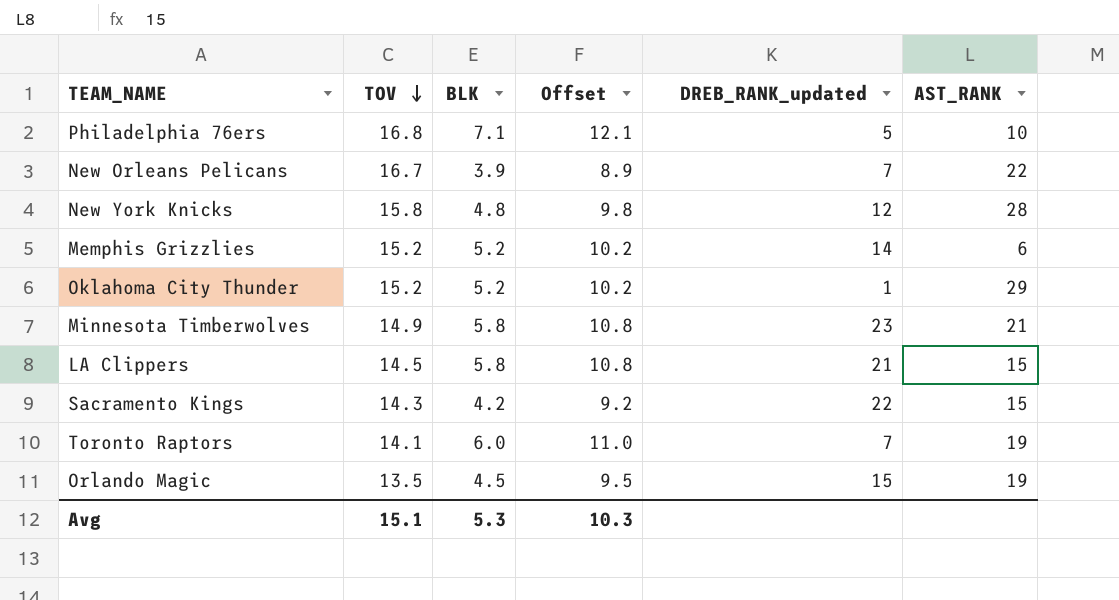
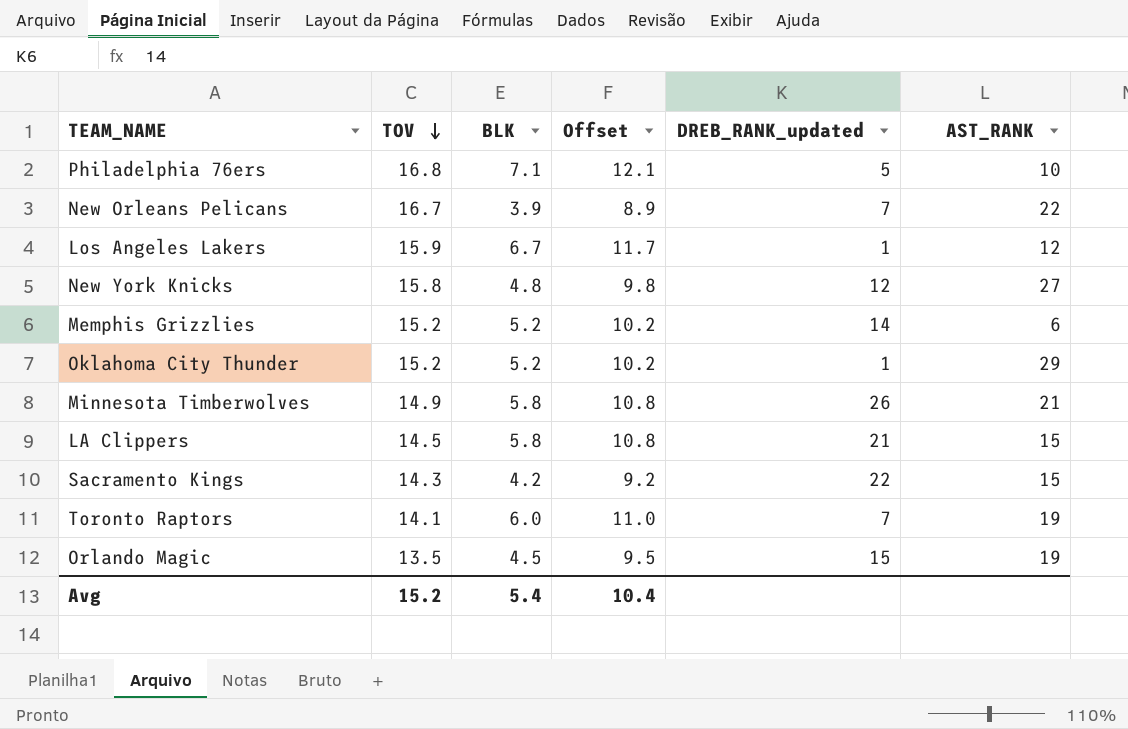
row Los Angeles Lakers: none -> 15.9 | 6.7 | 11.7 | 1 | 12
New York Knicks | AST_RANK: 28 -> 27
Minnesota Timberwolves | DREB_RANK_updated: 23 -> 26
Avg | TOV: 15.1 -> 15.2
Avg | BLK: 5.3 -> 5.4
Avg | Offset: 10.3 -> 10.4

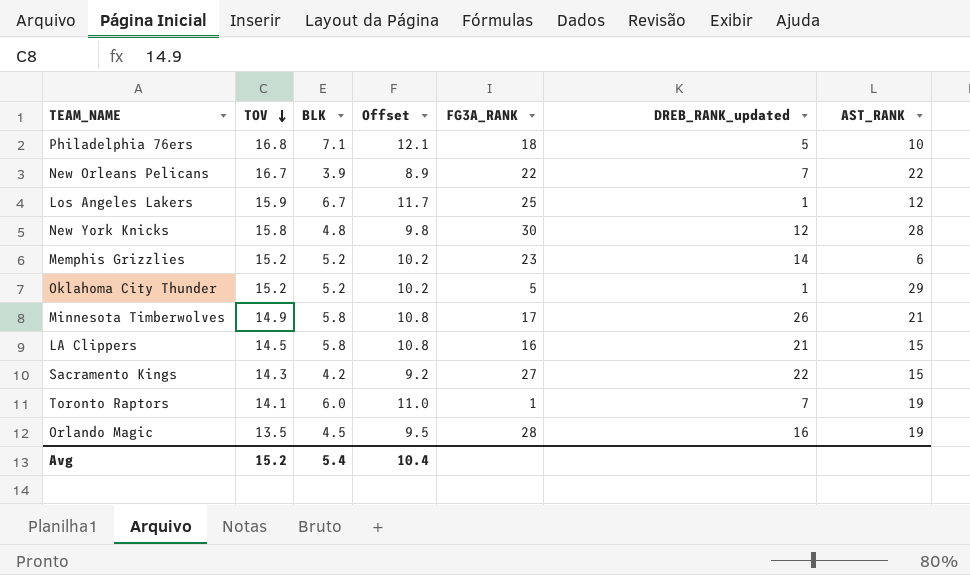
column FG3A_RANK | position: none -> 5
New York Knicks | AST_RANK: 27 -> 28
Orlando Magic | DREB_RANK_updated: 15 -> 16

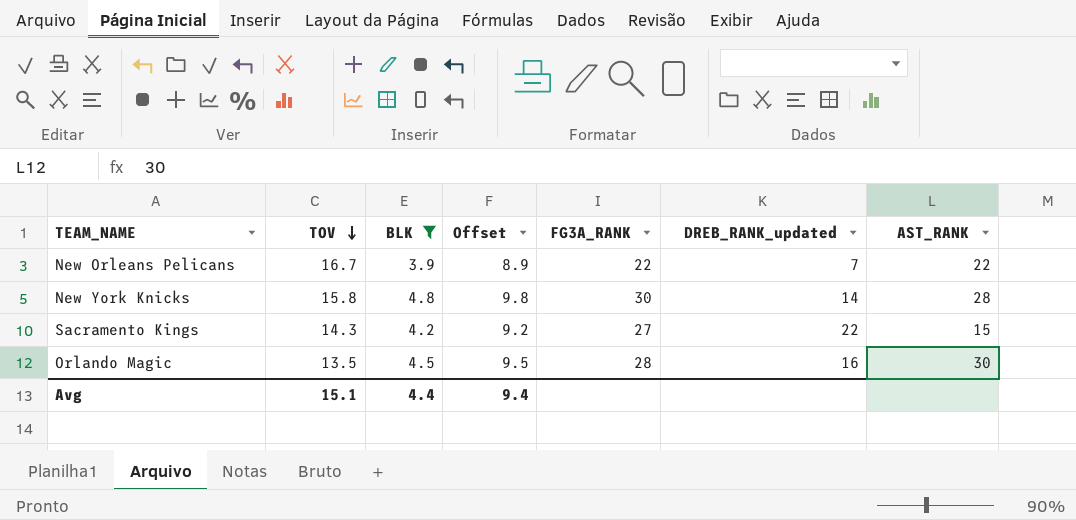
filter: none -> BLK <= 4.8
New York Knicks | DREB_RANK_updated: 12 -> 14
Orlando Magic | AST_RANK: 19 -> 30
Avg | TOV: 15.2 -> 15.1
Avg | BLK: 5.4 -> 4.4
Avg | Offset: 10.4 -> 9.4

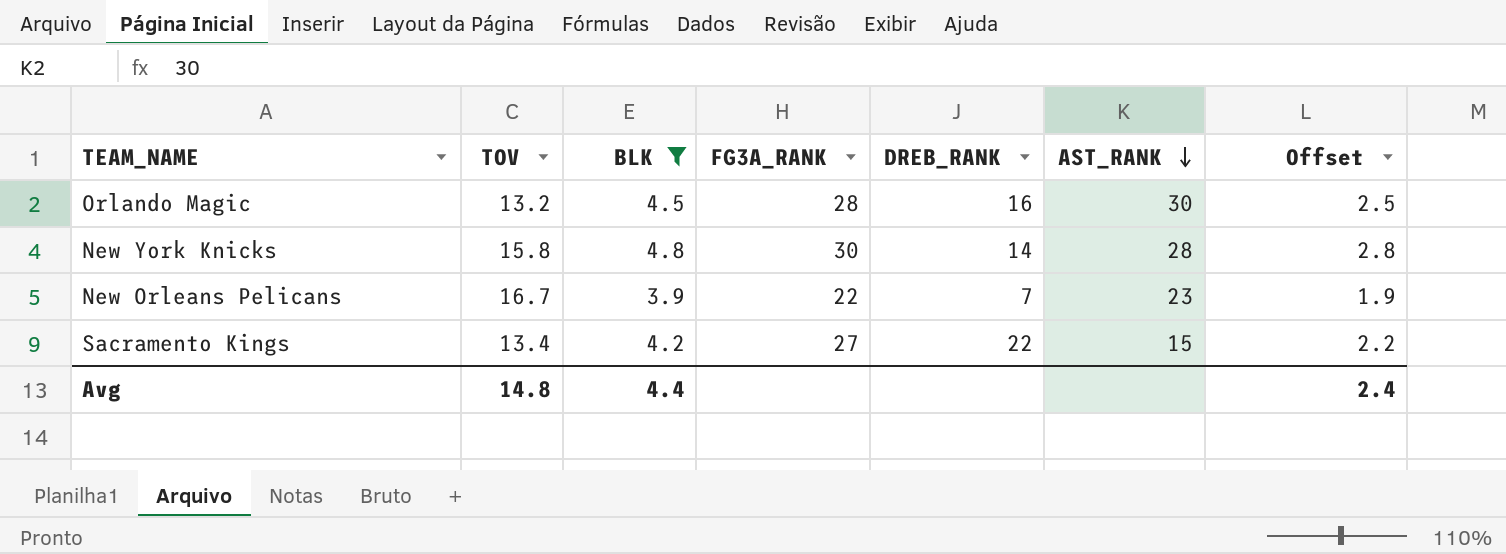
row order: TOV descending -> AST_RANK descending
column name: DREB_RANK_updated -> DREB_RANK
column Offset | formula: [BLK] + 5 -> [BLK] - 2
column Offset | position: 4 -> 7
Orlando Magic | TOV: 13.5 -> 13.2
New Orleans Pelicans | AST_RANK: 22 -> 23
Sacramento Kings | TOV: 14.3 -> 13.4
Avg | TOV: 15.1 -> 14.8
Avg | Offset: 9.4 -> 2.4

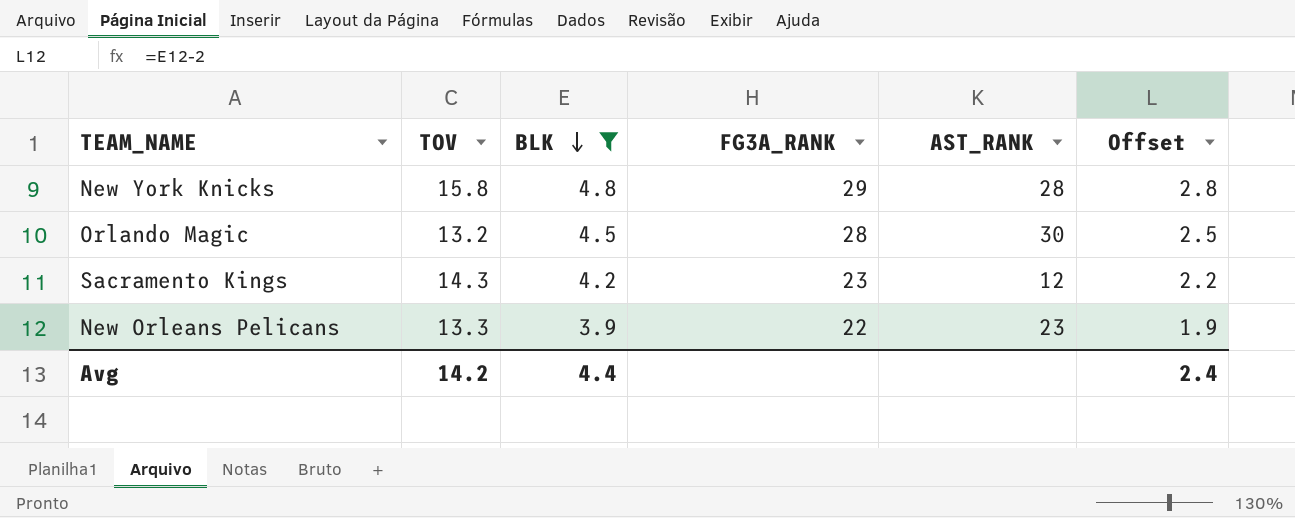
row order: AST_RANK descending -> BLK descending
column DREB_RANK | position: 5 -> none
New York Knicks | FG3A_RANK: 30 -> 29
Sacramento Kings | TOV: 13.4 -> 14.3
Sacramento Kings | FG3A_RANK: 27 -> 23
Sacramento Kings | AST_RANK: 15 -> 12
New Orleans Pelicans | TOV: 16.7 -> 13.3
Avg | TOV: 14.8 -> 14.2

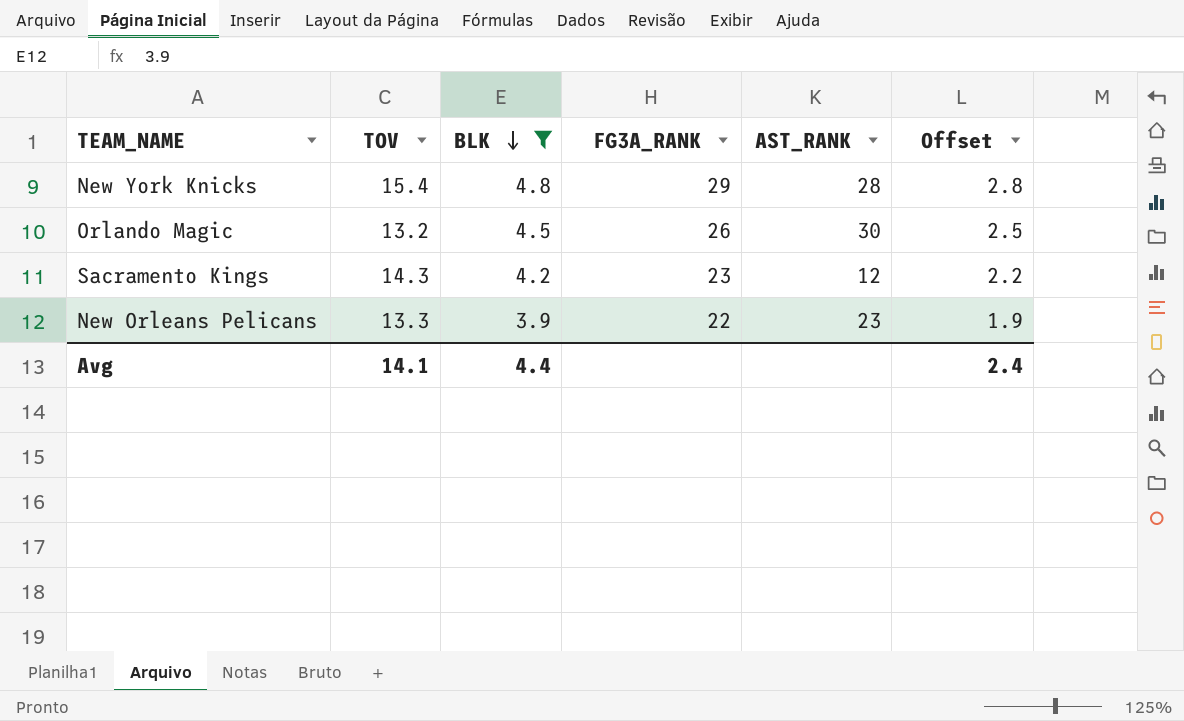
New York Knicks | TOV: 15.8 -> 15.4
Orlando Magic | FG3A_RANK: 28 -> 26
Avg | TOV: 14.2 -> 14.1

